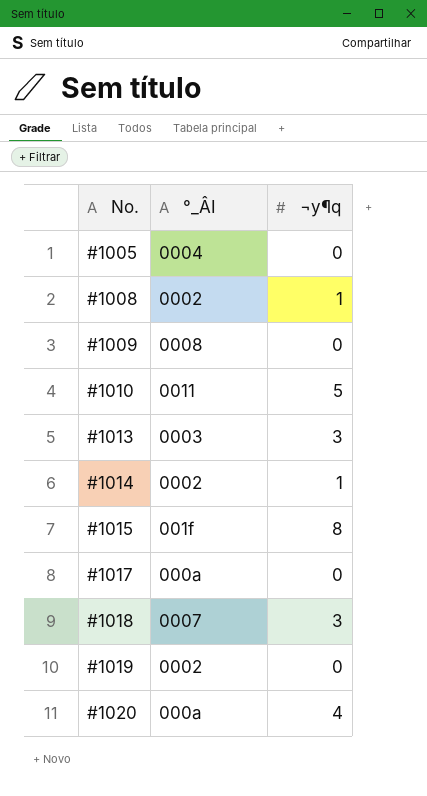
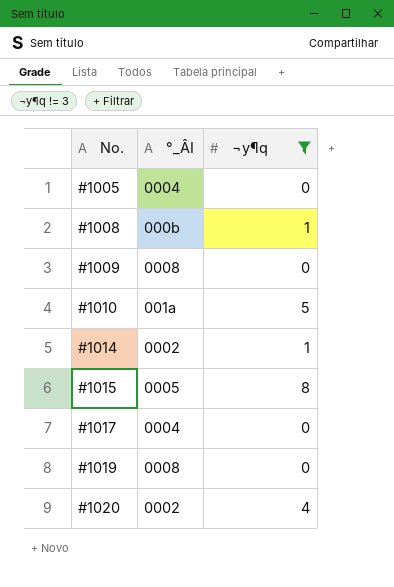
filter: none -> ¬y¶q != 3
#1008 | °_ÂI: 0002 -> 000b
#1010 | °_ÂI: 0011 -> 001a
#1015 | °_ÂI: 001f -> 0005
#1017 | °_ÂI: 000a -> 0004
#1019 | °_ÂI: 0002 -> 0008
#1020 | °_ÂI: 000a -> 0002

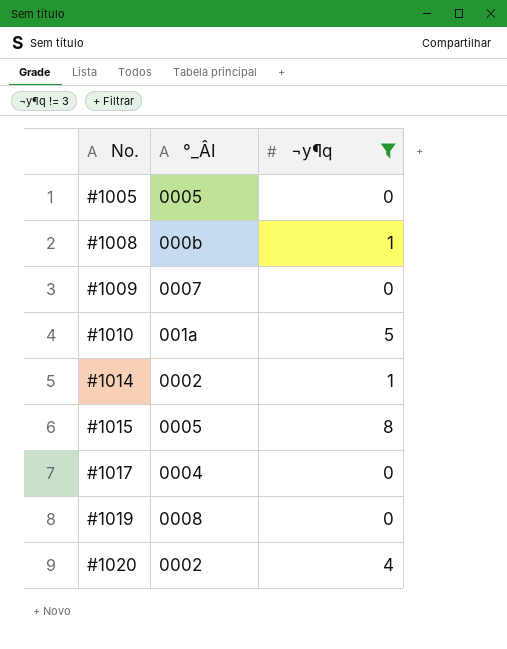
#1005 | °_ÂI: 0004 -> 0005
#1009 | °_ÂI: 0008 -> 0007

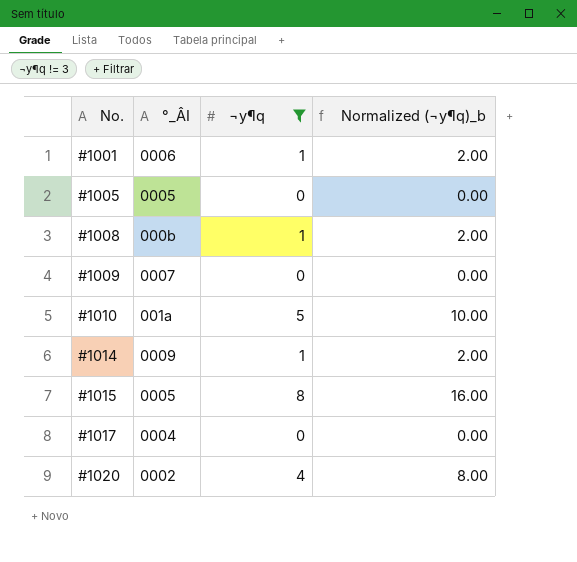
column Normalized (¬y¶q)_b | formula: none -> [¬y¶q] * 2
row #1019: 0008 | 0 -> none
row #1001: none -> 0006 | 1 | 2.00
#1014 | °_ÂI: 0002 -> 0009

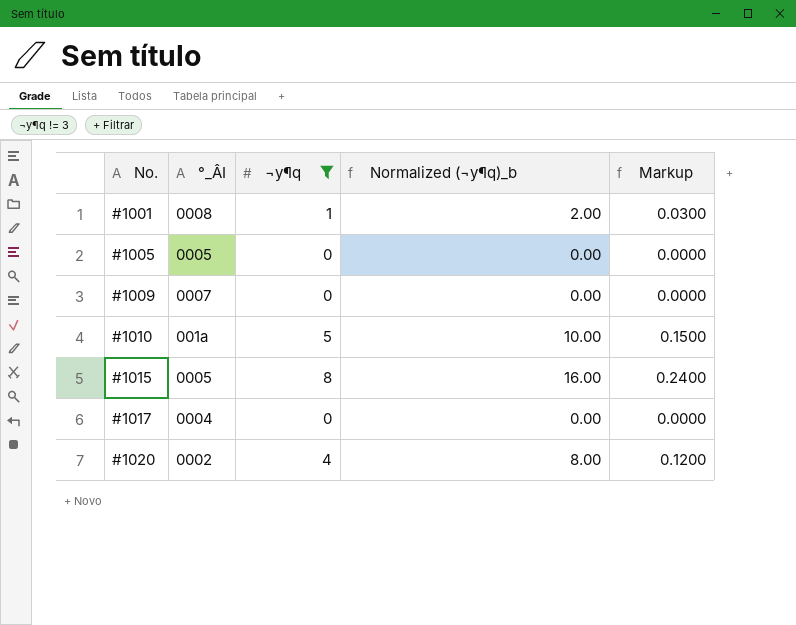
column Markup | formula: none -> [¬y¶q] * 0.03
row #1008: 000b | 1 | 2.00 -> none
row #1014: 0009 | 1 | 2.00 -> none
#1001 | °_ÂI: 0006 -> 0008

